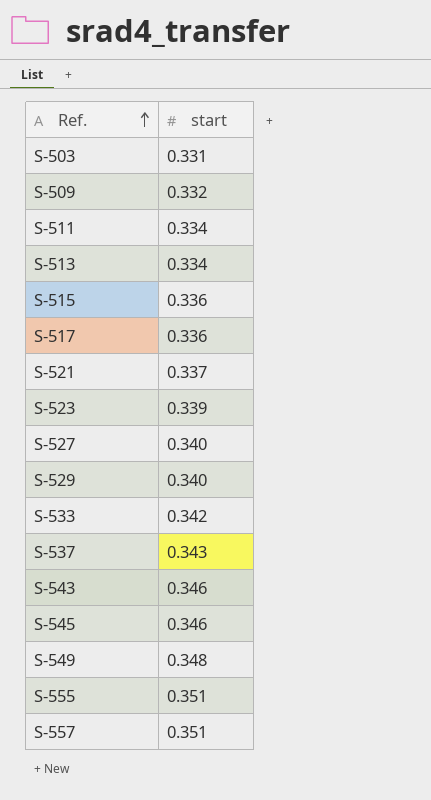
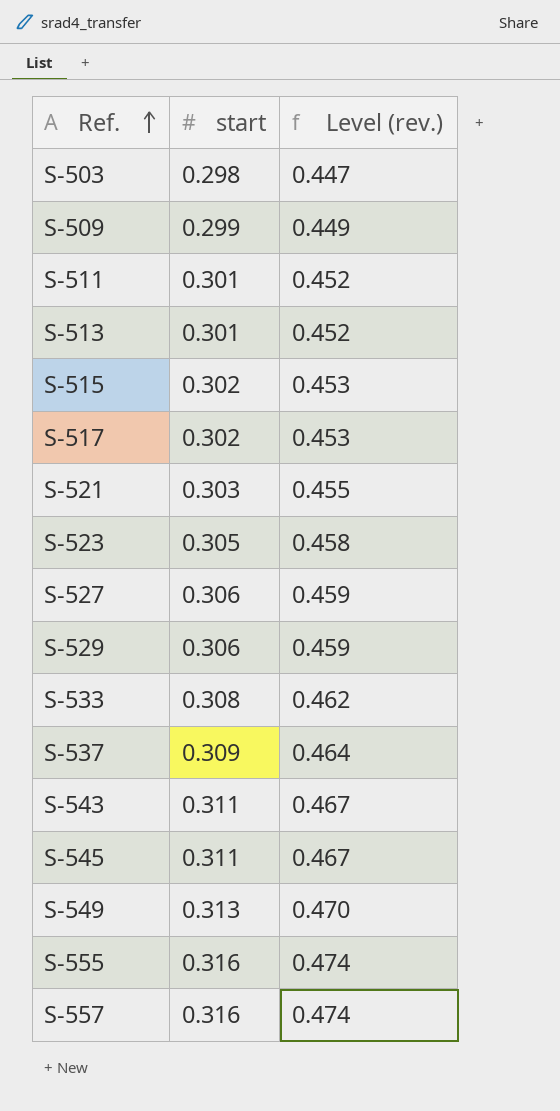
column Level (rev.) | formula: none -> [start] * 1.5
S-503 | start: 0.331 -> 0.298
S-509 | start: 0.332 -> 0.299
S-511 | start: 0.334 -> 0.301
S-513 | start: 0.334 -> 0.301
S-515 | start: 0.336 -> 0.302
S-517 | start: 0.336 -> 0.302
S-521 | start: 0.337 -> 0.303
S-523 | start: 0.339 -> 0.305
S-527 | start: 0.340 -> 0.306
S-529 | start: 0.340 -> 0.306
S-533 | start: 0.342 -> 0.308
S-537 | start: 0.343 -> 0.309
S-543 | start: 0.346 -> 0.311
S-545 | start: 0.346 -> 0.311
S-549 | start: 0.348 -> 0.313
S-555 | start: 0.351 -> 0.316
S-557 | start: 0.351 -> 0.316

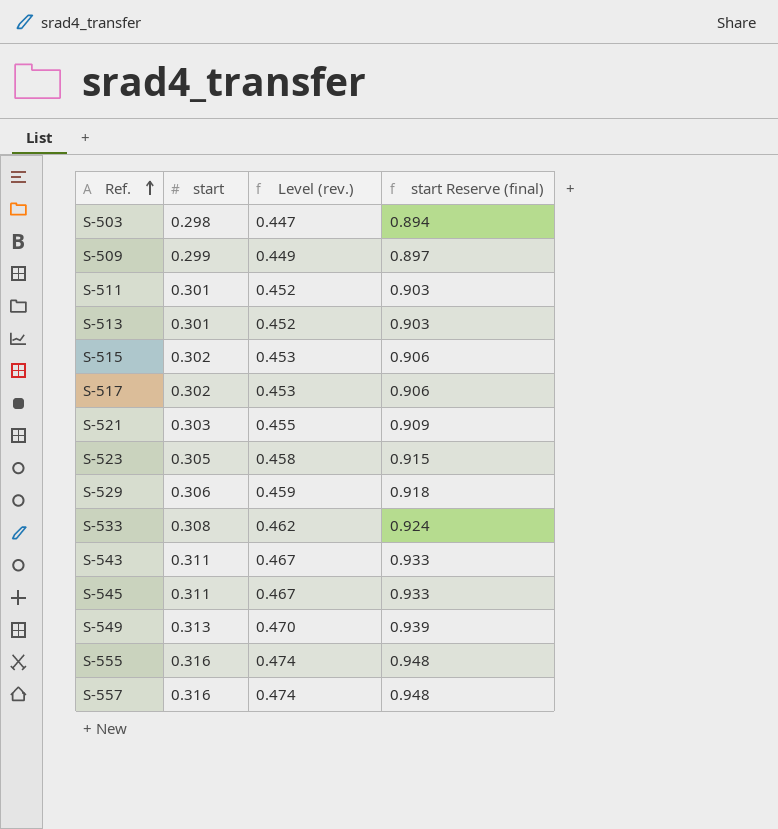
column start Reserve (final) | formula: none -> [start] * 3
row S-527: 0.306 | 0.459 -> none
row S-537: 0.309 | 0.464 -> none

